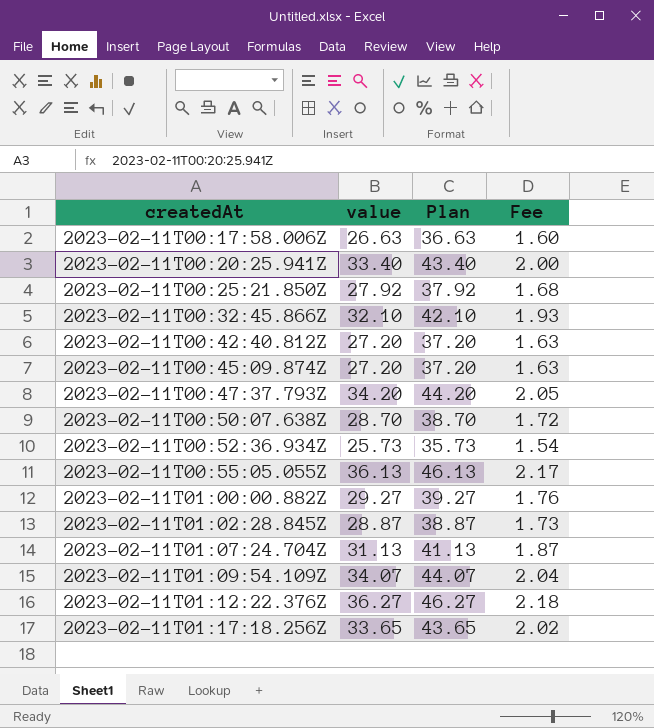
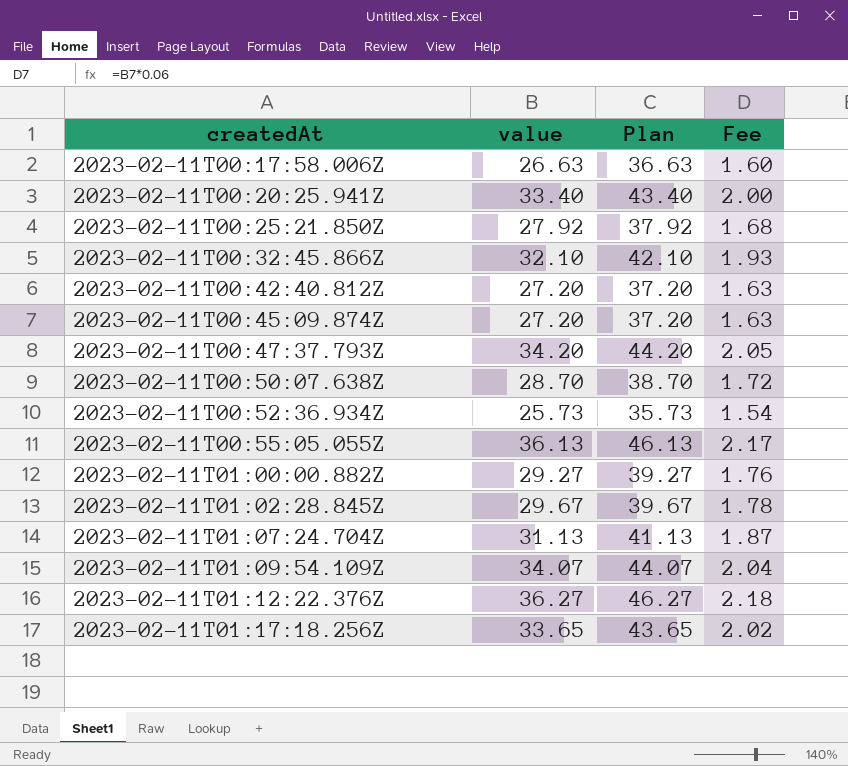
2023-02-11T01:02:28.845Z | value: 28.87 -> 29.67
2023-02-11T01:02:28.845Z | Plan: 38.87 -> 39.67
2023-02-11T01:02:28.845Z | Fee: 1.73 -> 1.78

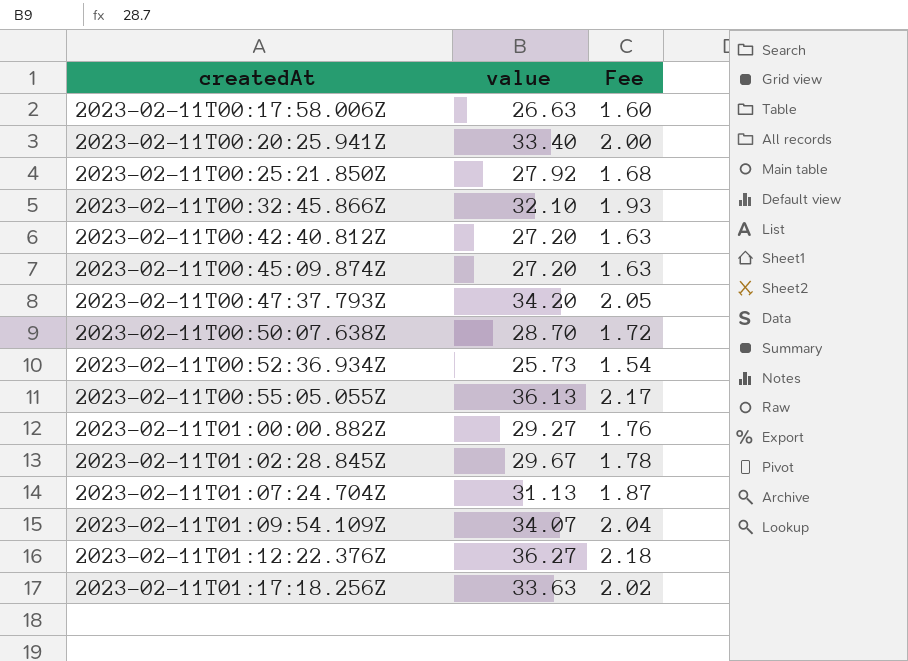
column Plan | formula: [value] + 10 -> none
2023-02-11T01:17:18.256Z | value: 33.65 -> 33.63

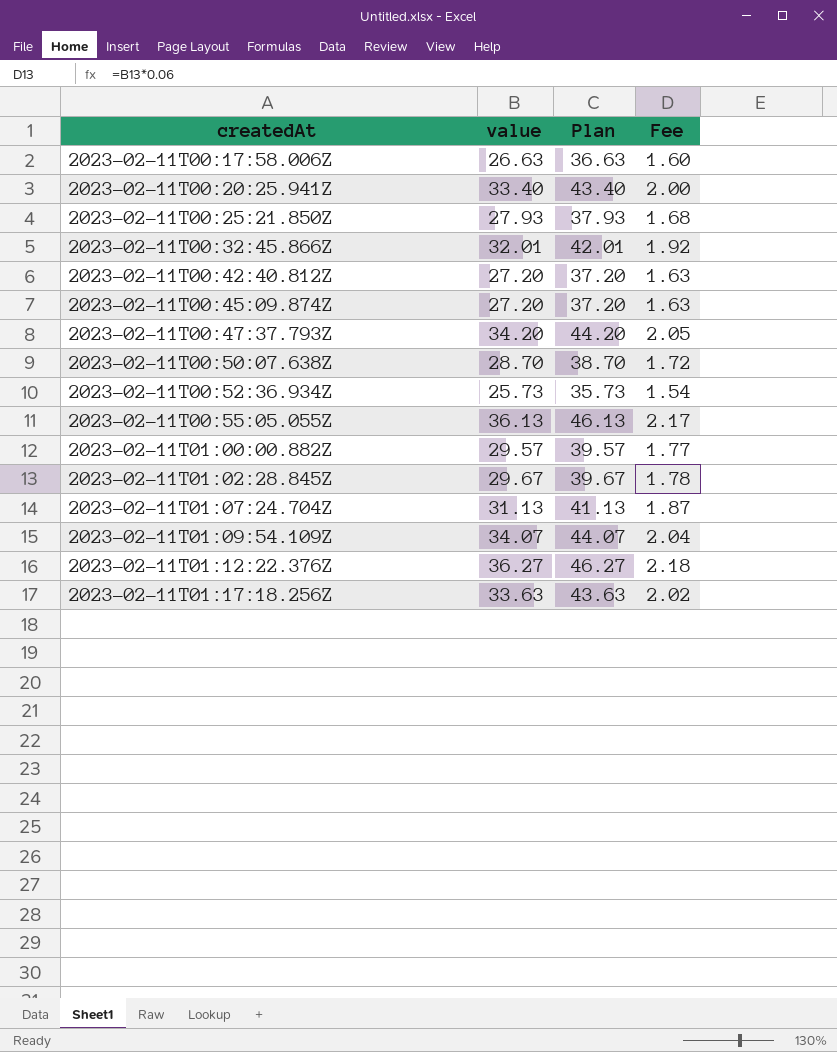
column Plan | formula: none -> [value] + 10
2023-02-11T00:25:21.850Z | value: 27.92 -> 27.93
2023-02-11T00:32:45.866Z | value: 32.10 -> 32.01
2023-02-11T00:32:45.866Z | Fee: 1.93 -> 1.92
2023-02-11T01:00:00.882Z | value: 29.27 -> 29.57
2023-02-11T01:00:00.882Z | Fee: 1.76 -> 1.77

